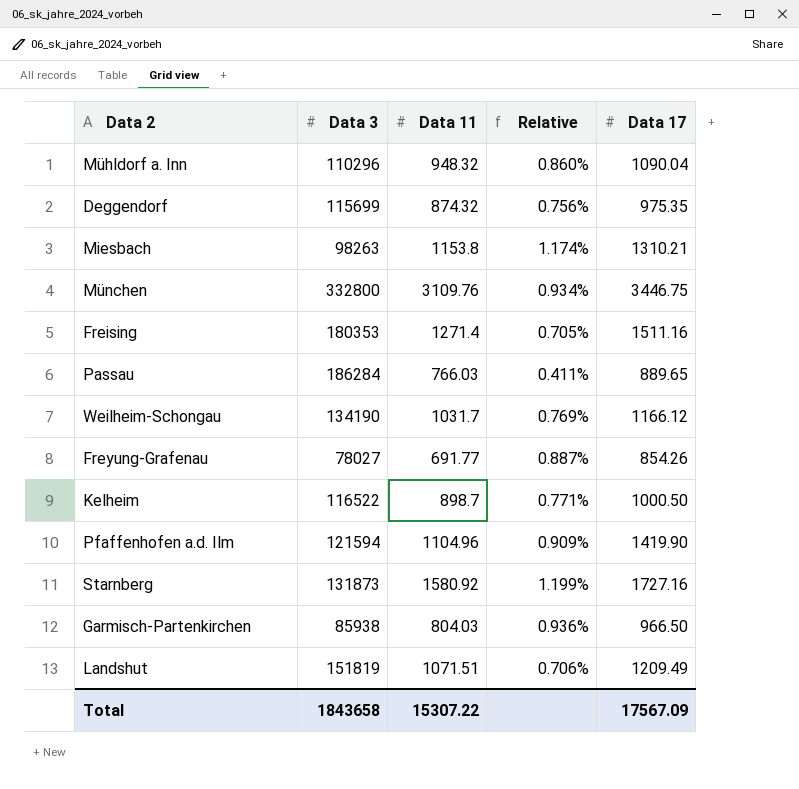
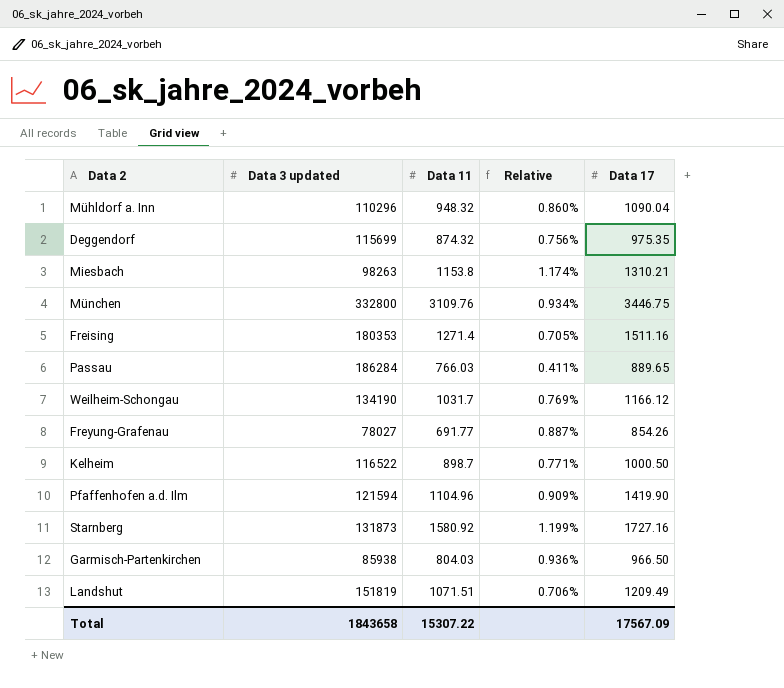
column name: Data 3 -> Data 3 updated

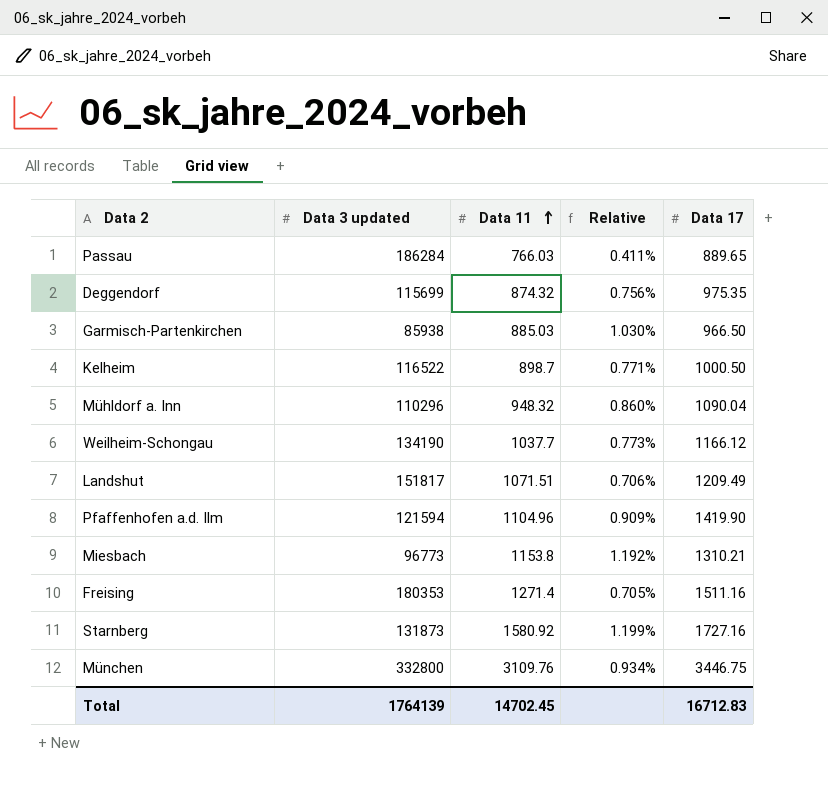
row order: none -> Data 11 ascending
row Freyung-Grafenau: 78027 | 691.77 | 0.887% | 854.26 -> none
Garmisch-Partenkirchen | Data 11: 804.03 -> 885.03
Garmisch-Partenkirchen | Relative: 0.936% -> 1.030%
Weilheim-Schongau | Data 11: 1031.7 -> 1037.7
Weilheim-Schongau | Relative: 0.769% -> 0.773%
Landshut | Data 3 updated: 151819 -> 151817
Miesbach | Data 3 updated: 98263 -> 96773
Miesbach | Relative: 1.174% -> 1.192%
Total | Data 3 updated: 1843658 -> 1764139
Total | Data 11: 15307.22 -> 14702.45
Total | Data 17: 17567.09 -> 16712.83

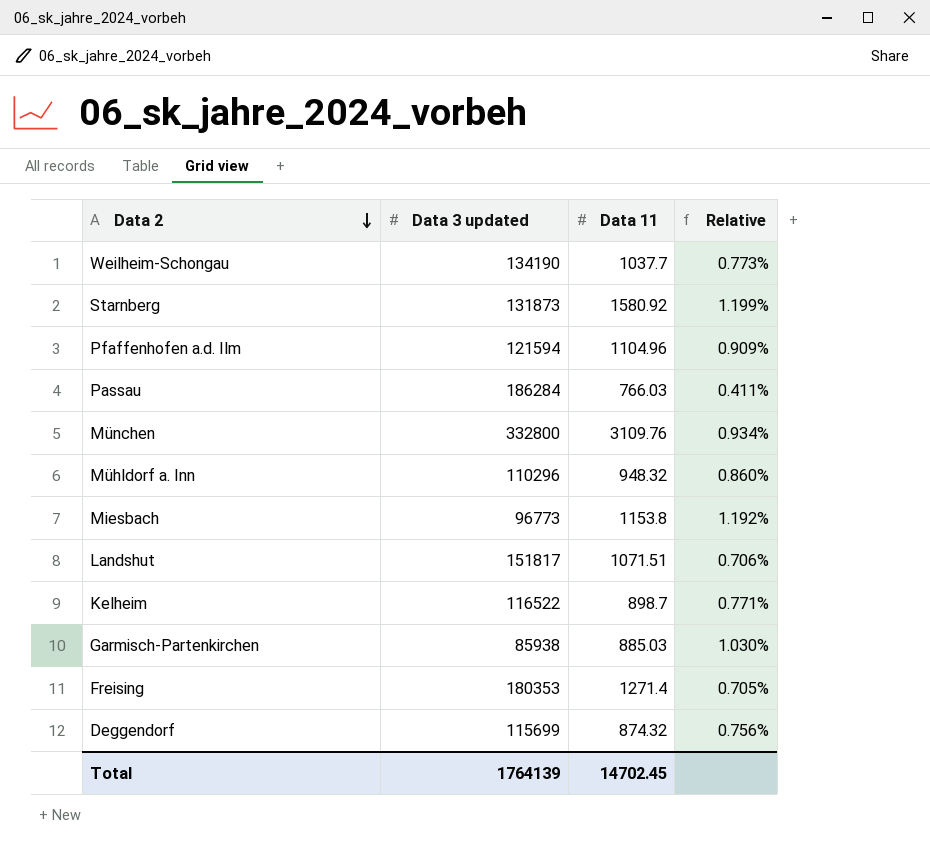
row order: Data 11 ascending -> Data 2 descending
column Data 17 | position: 5 -> none

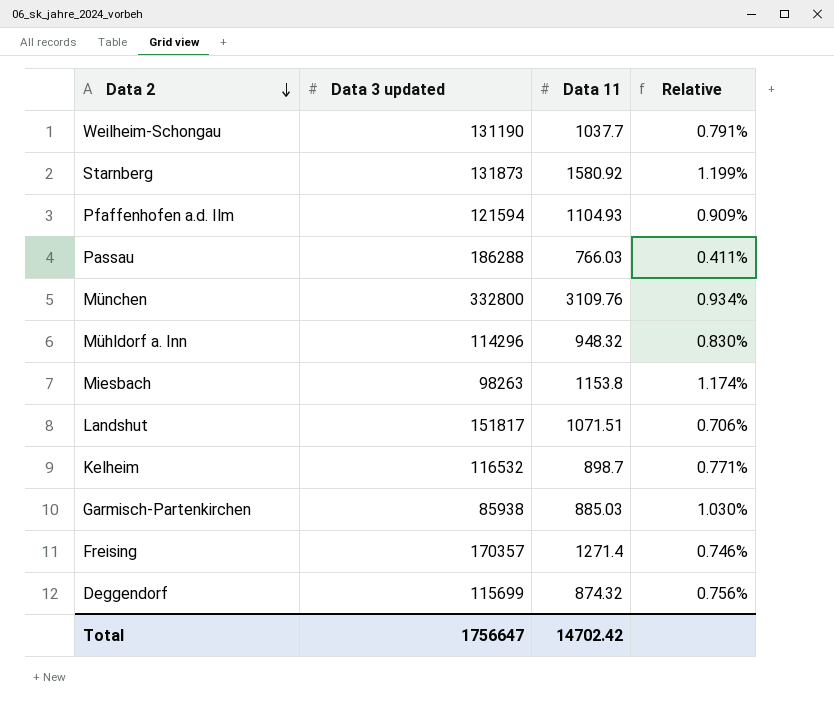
Weilheim-Schongau | Data 3 updated: 134190 -> 131190
Weilheim-Schongau | Relative: 0.773% -> 0.791%
Pfaffenhofen a.d. Ilm | Data 11: 1104.96 -> 1104.93
Passau | Data 3 updated: 186284 -> 186288
Mühldorf a. Inn | Data 3 updated: 110296 -> 114296
Mühldorf a. Inn | Relative: 0.860% -> 0.830%
Miesbach | Data 3 updated: 96773 -> 98263
Miesbach | Relative: 1.192% -> 1.174%
Kelheim | Data 3 updated: 116522 -> 116532
Freising | Data 3 updated: 180353 -> 170357
Freising | Relative: 0.705% -> 0.746%
Total | Data 3 updated: 1764139 -> 1756647
Total | Data 11: 14702.45 -> 14702.42

